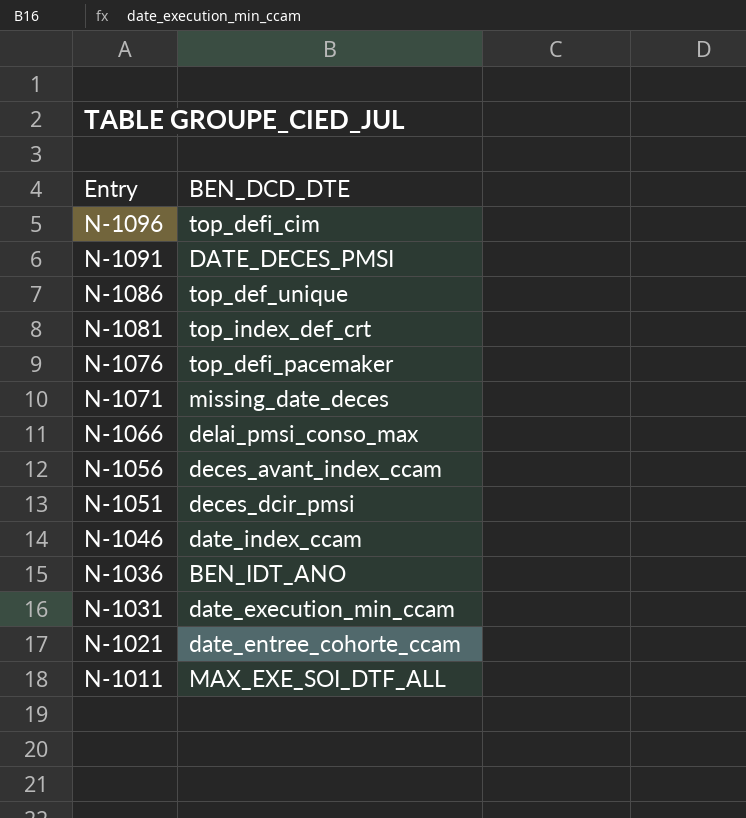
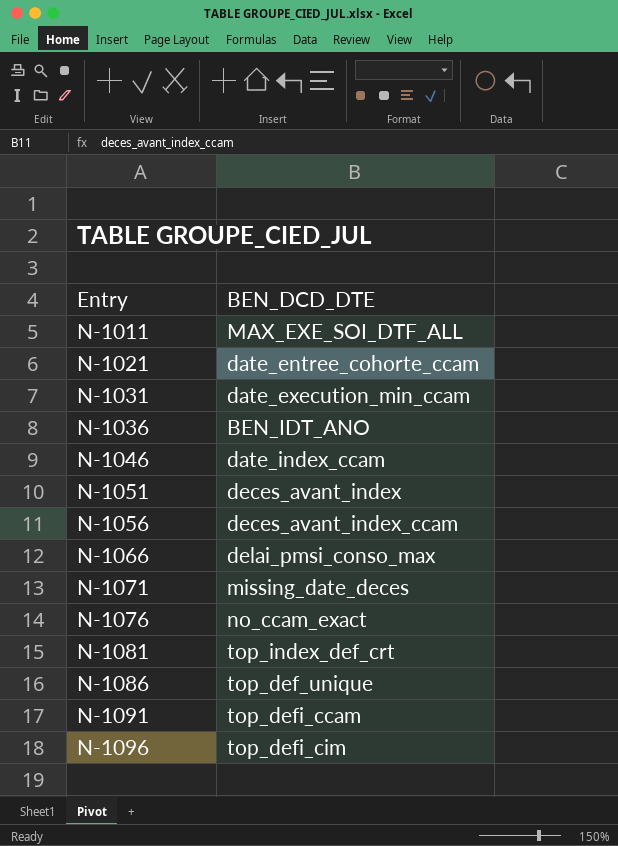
row order: Entry descending -> Entry ascending
N-1051 | BEN_DCD_DTE: deces_dcir_pmsi -> deces_avant_index
N-1076 | BEN_DCD_DTE: top_defi_pacemaker -> no_ccam_exact
N-1091 | BEN_DCD_DTE: DATE_DECES_PMSI -> top_defi_ccam

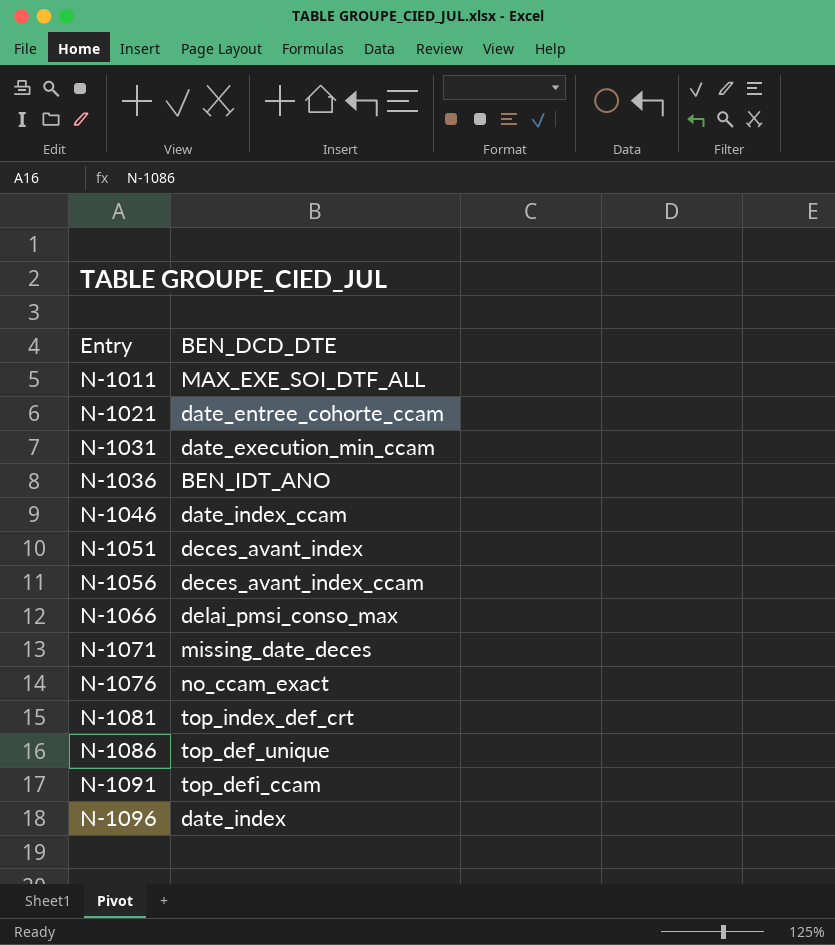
N-1096 | BEN_DCD_DTE: top_defi_cim -> date_index

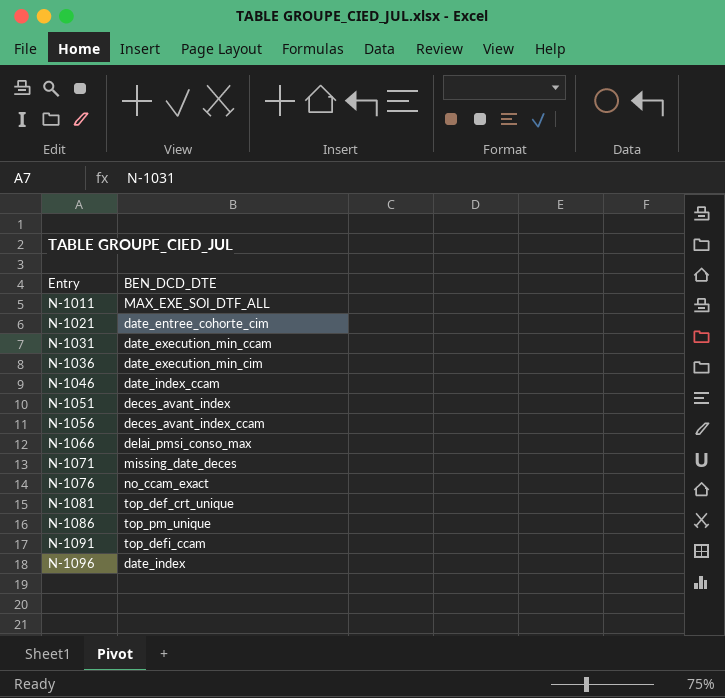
N-1021 | BEN_DCD_DTE: date_entree_cohorte_ccam -> date_entree_cohorte_cim
N-1036 | BEN_DCD_DTE: BEN_IDT_ANO -> date_execution_min_cim
N-1081 | BEN_DCD_DTE: top_index_def_crt -> top_def_crt_unique
N-1086 | BEN_DCD_DTE: top_def_unique -> top_pm_unique

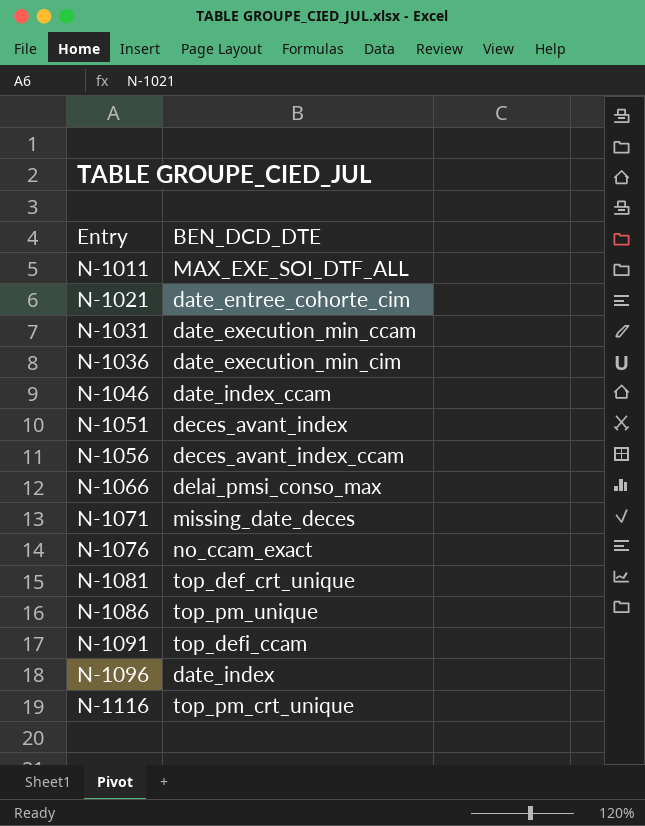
row N-1116: none -> top_pm_crt_unique

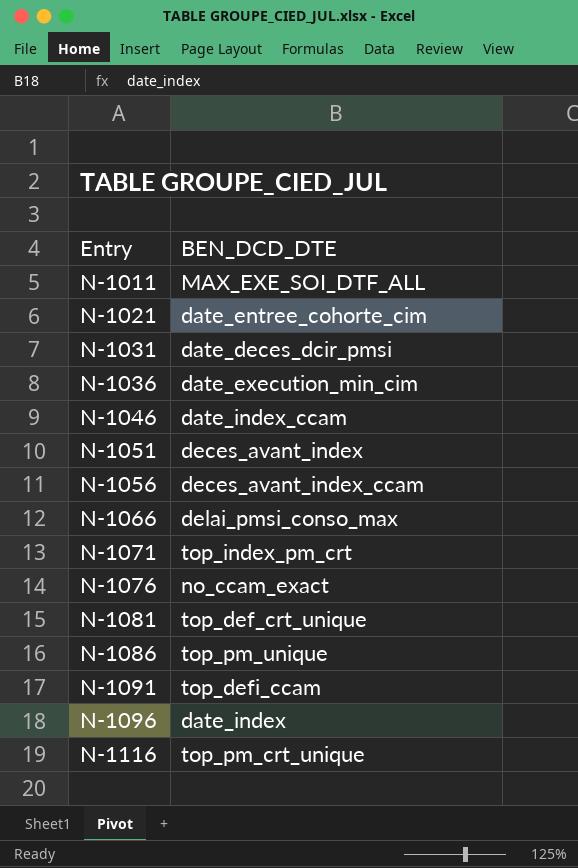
N-1031 | BEN_DCD_DTE: date_execution_min_ccam -> date_deces_dcir_pmsi
N-1071 | BEN_DCD_DTE: missing_date_deces -> top_index_pm_crt

